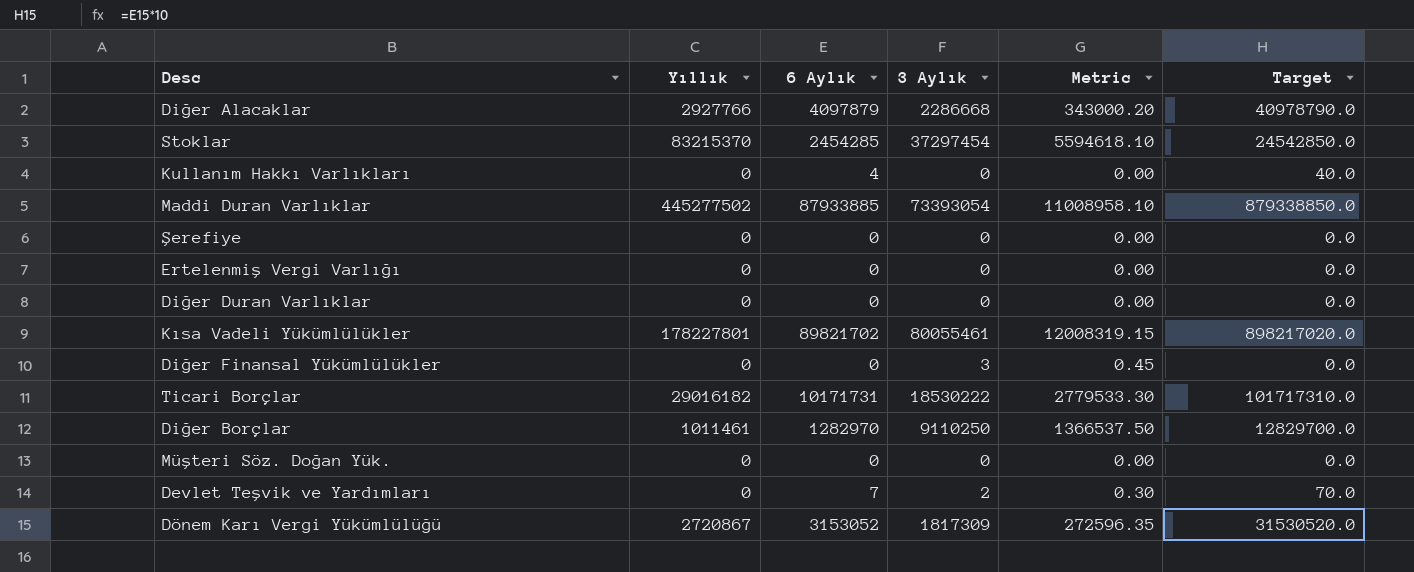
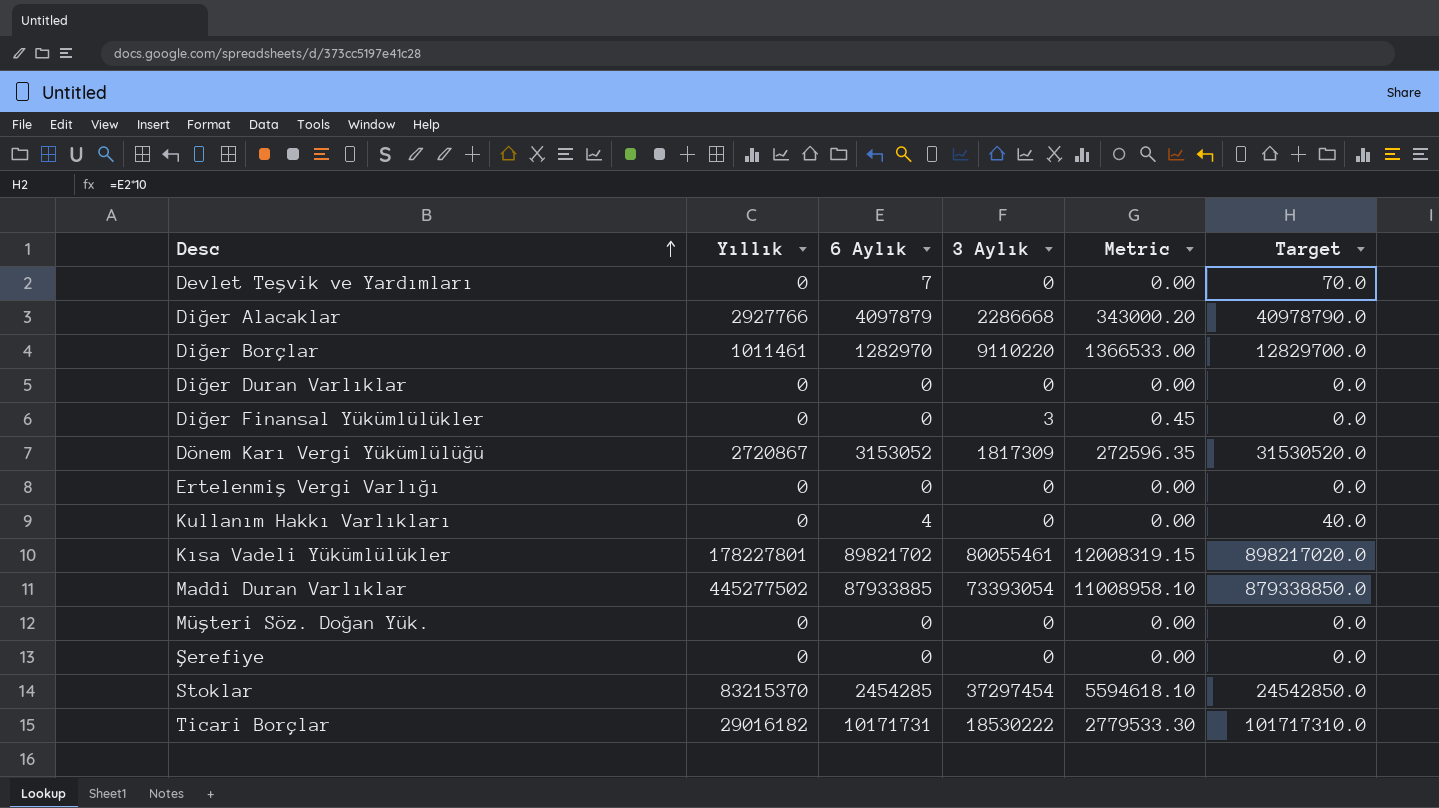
row order: none -> Desc ascending
Devlet Teşvik ve Yardımları | 3 Aylık: 2 -> 0
Devlet Teşvik ve Yardımları | Metric: 0.30 -> 0.00
Diğer Borçlar | 3 Aylık: 9110250 -> 9110220
Diğer Borçlar | Metric: 1366537.50 -> 1366533.00

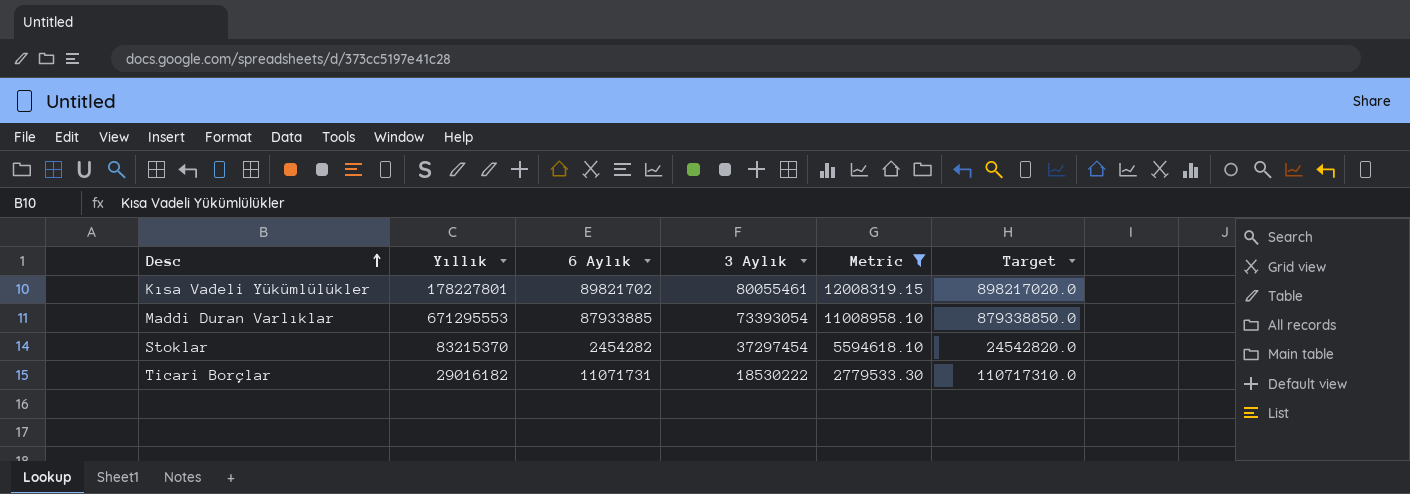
filter: none -> Metric >= 2779533.30
Maddi Duran Varlıklar | Yıllık: 445277502 -> 671295553
Stoklar | 6 Aylık: 2454285 -> 2454282
Stoklar | Target: 24542850.0 -> 24542820.0
Ticari Borçlar | 6 Aylık: 10171731 -> 11071731
Ticari Borçlar | Target: 101717310.0 -> 110717310.0

